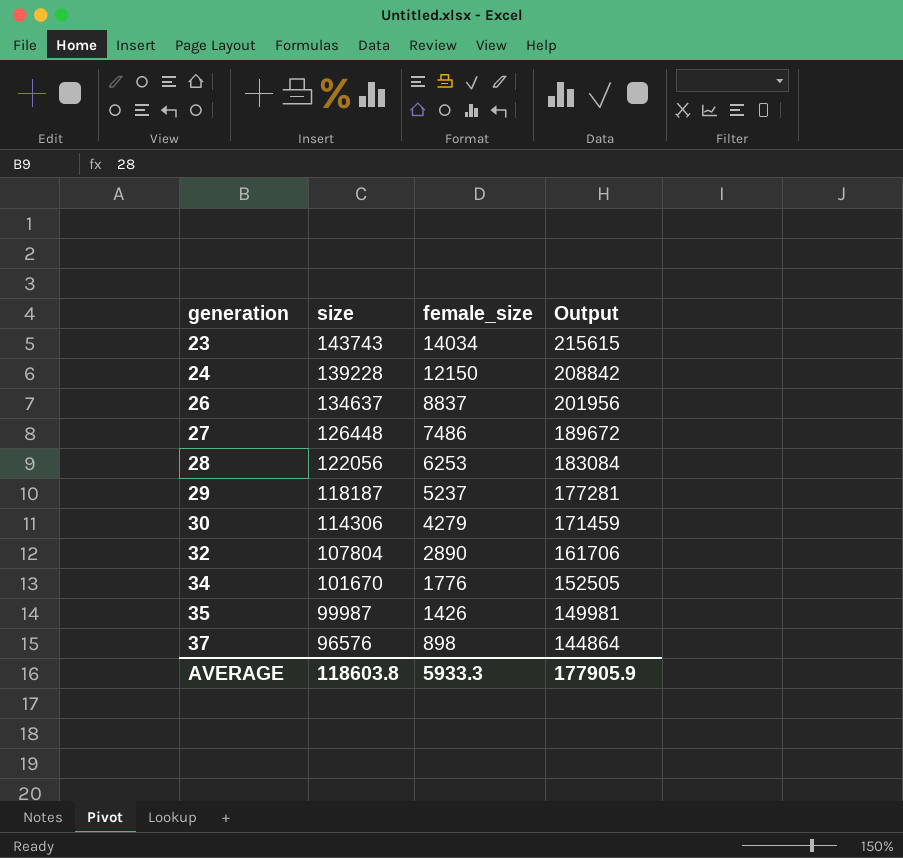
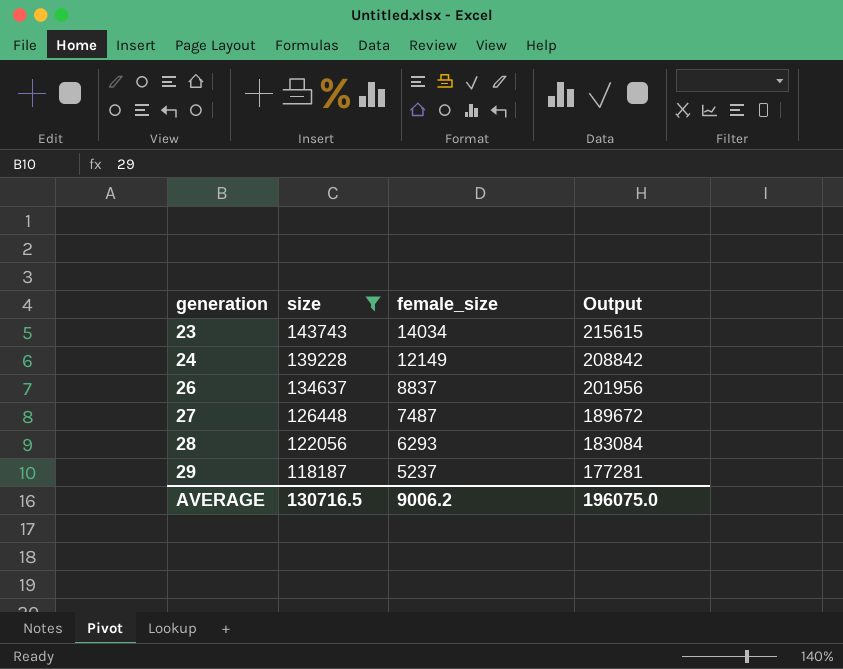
filter: none -> size >= 118187
24 | female_size: 12150 -> 12149
27 | female_size: 7486 -> 7487
28 | female_size: 6253 -> 6293
AVERAGE | size: 118603.8 -> 130716.5
AVERAGE | female_size: 5933.3 -> 9006.2
AVERAGE | Output: 177905.9 -> 196075.0

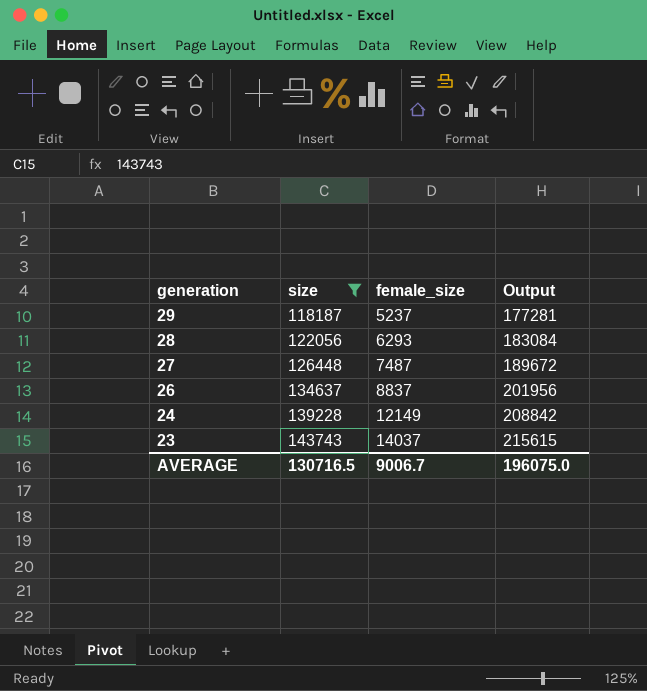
row order: generation ascending -> generation descending
23 | female_size: 14034 -> 14037
AVERAGE | female_size: 9006.2 -> 9006.7

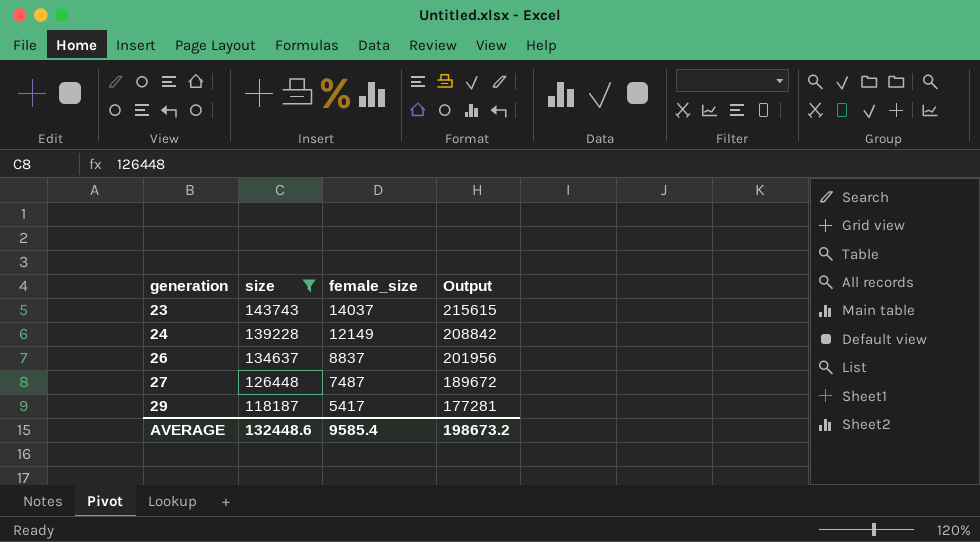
row order: generation descending -> generation ascending
row 28: 122056 | 6293 | 183084 -> none
29 | female_size: 5237 -> 5417
AVERAGE | size: 130716.5 -> 132448.6
AVERAGE | female_size: 9006.7 -> 9585.4
AVERAGE | Output: 196075.0 -> 198673.2

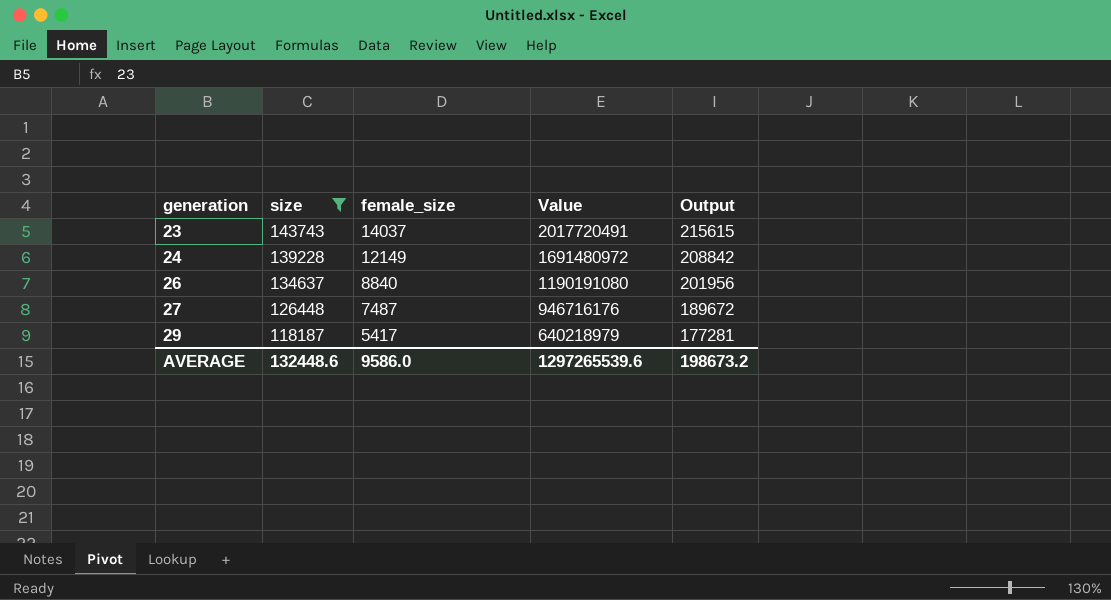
column Value | formula: none -> [size] * [female_size]
26 | female_size: 8837 -> 8840
AVERAGE | female_size: 9585.4 -> 9586.0

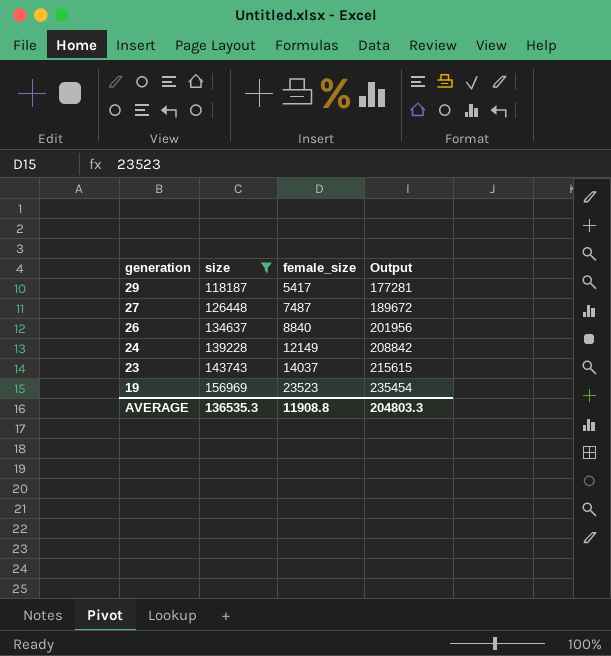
row order: generation ascending -> generation descending
column Value | formula: [size] * [female_size] -> none
row 19: none -> 156969 | 23523 | 235454
AVERAGE | size: 132448.6 -> 136535.3
AVERAGE | female_size: 9586.0 -> 11908.8
AVERAGE | Output: 198673.2 -> 204803.3

